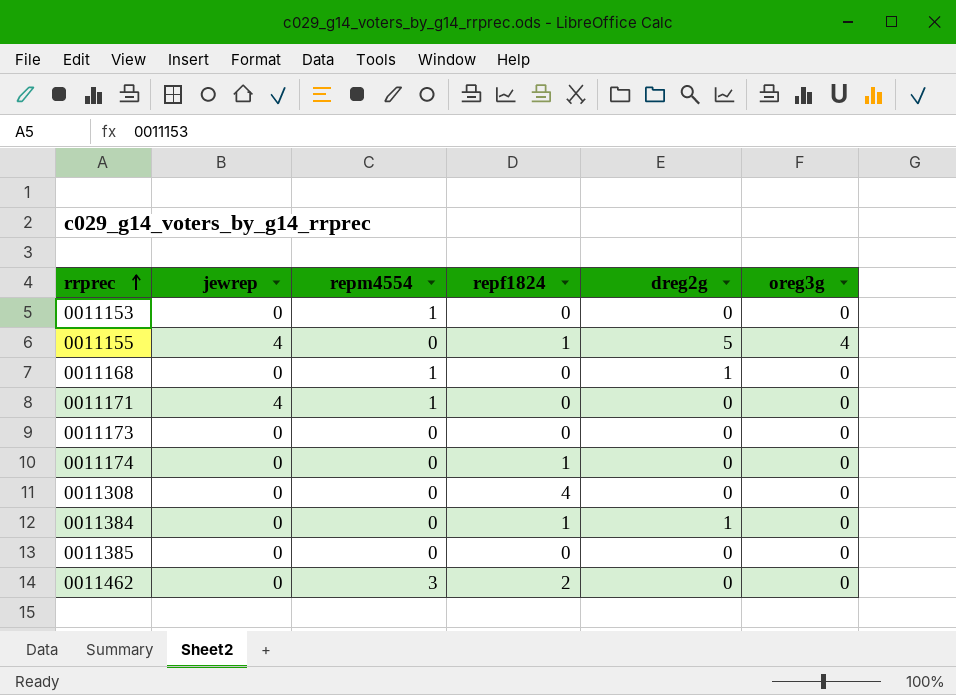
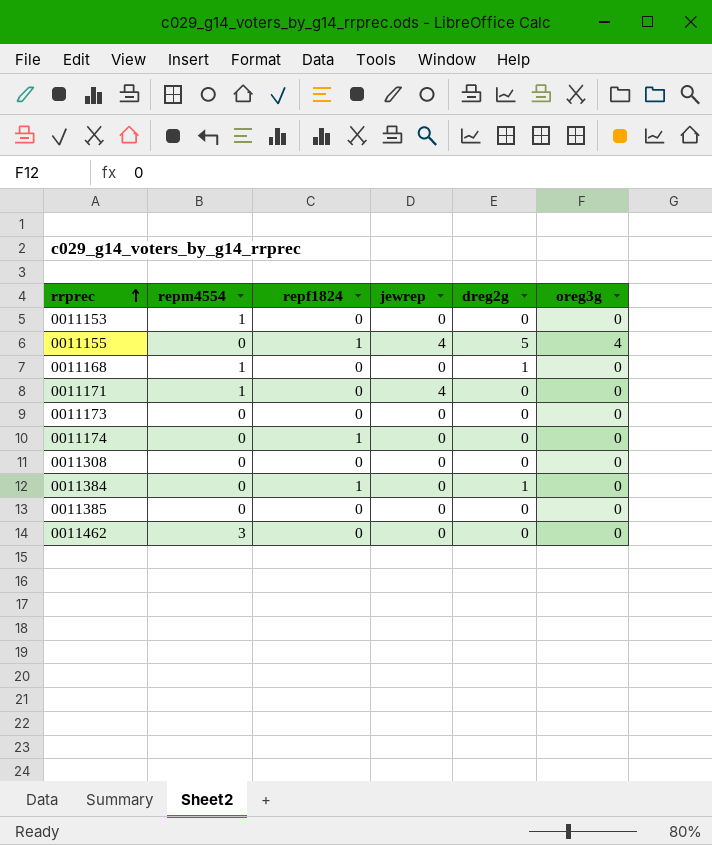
column jewrep | position: 2 -> 4
0011308 | repf1824: 4 -> 0
0011462 | repf1824: 2 -> 0

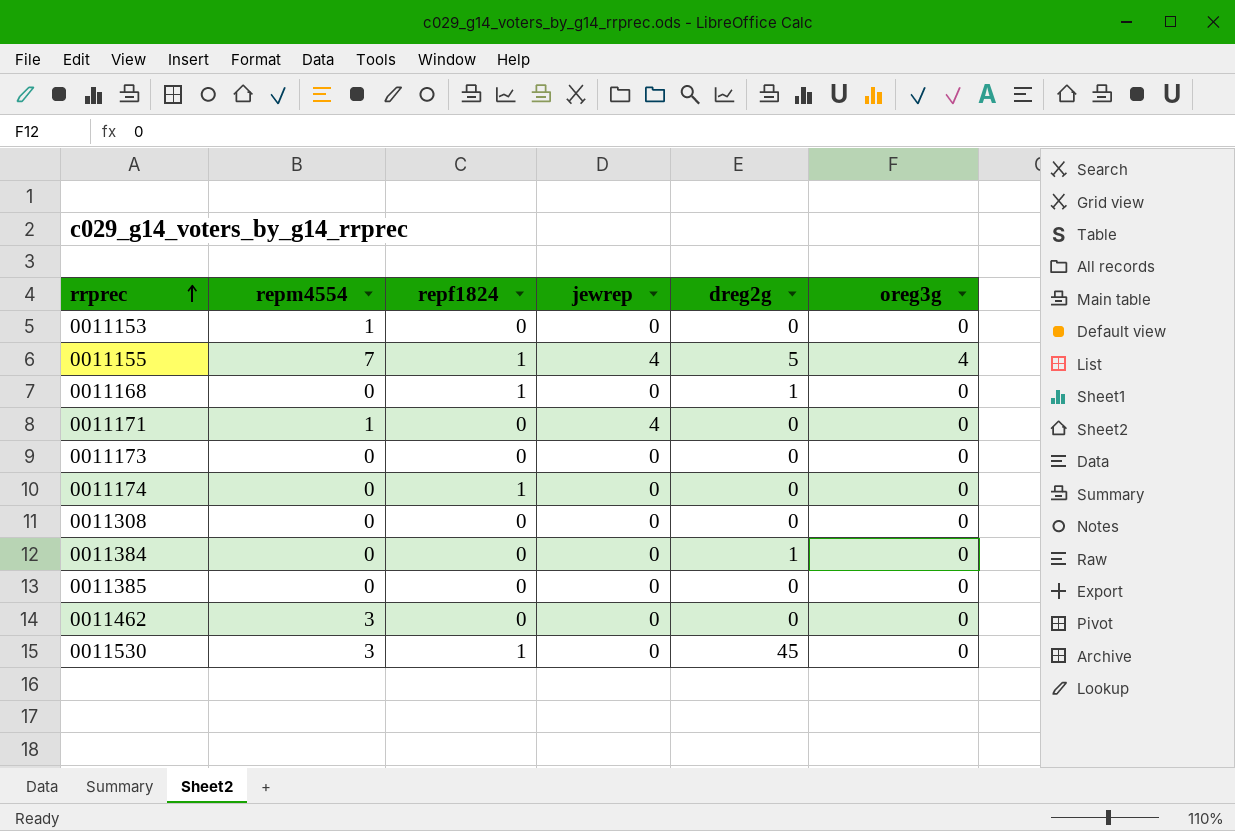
0011155 | repm4554: 0 -> 7
0011168 | repm4554: 1 -> 0
0011168 | repf1824: 0 -> 1
0011384 | repf1824: 1 -> 0
row 0011530: none -> 3 | 1 | 0 | 45 | 0

